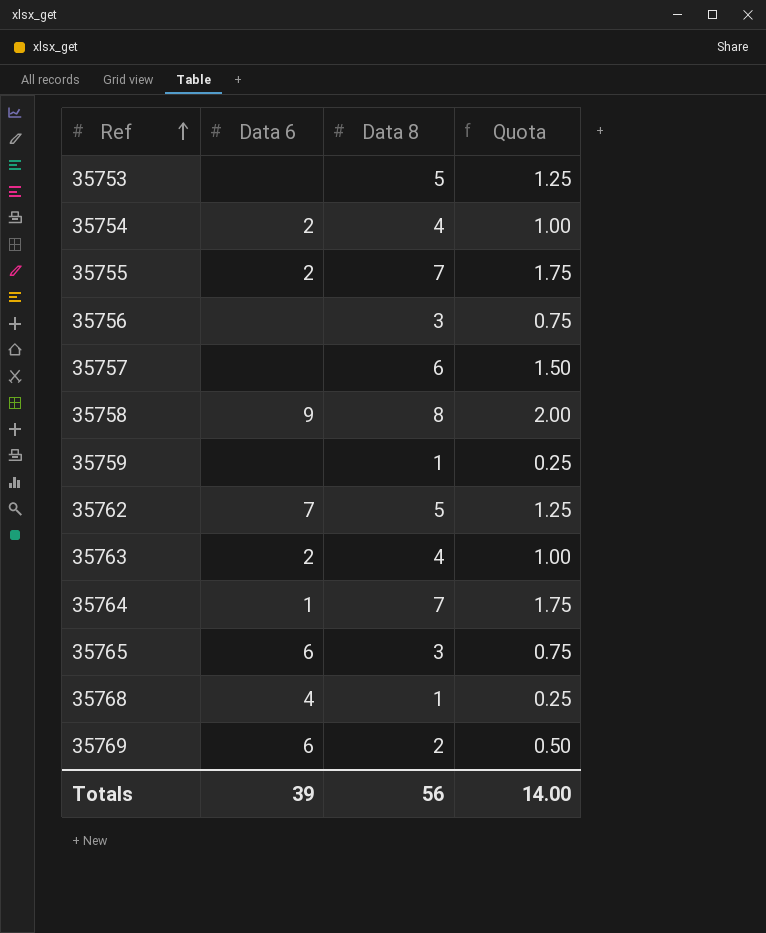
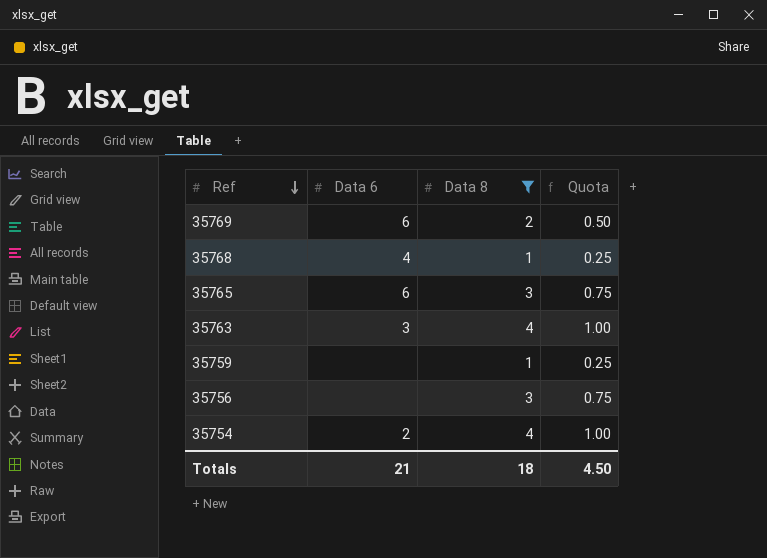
filter: none -> Data 8 <= 4
row order: Ref ascending -> Ref descending
35763 | Data 6: 2 -> 3
Totals | Data 6: 39 -> 21
Totals | Data 8: 56 -> 18
Totals | Quota: 14.00 -> 4.50

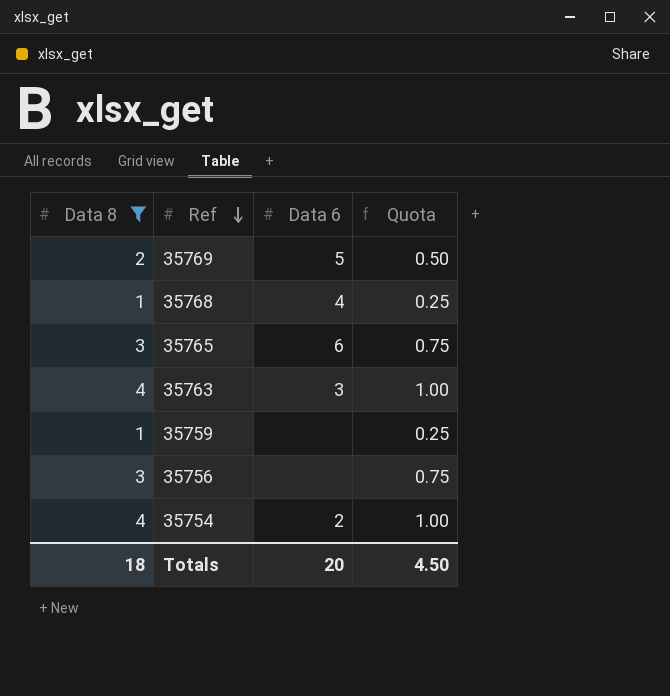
column Data 8 | position: 3 -> 1
35769 | Data 6: 6 -> 5
Totals | Data 6: 21 -> 20

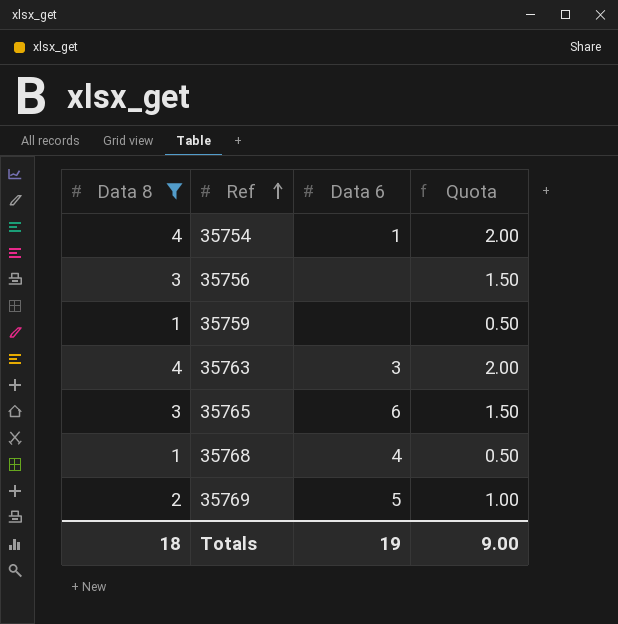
row order: Ref descending -> Ref ascending
column Quota | formula: [Data 8] * 0.25 -> [Data 8] * 0.5
35754 | Data 6: 2 -> 1
Totals | Data 6: 20 -> 19
Totals | Quota: 4.50 -> 9.00

